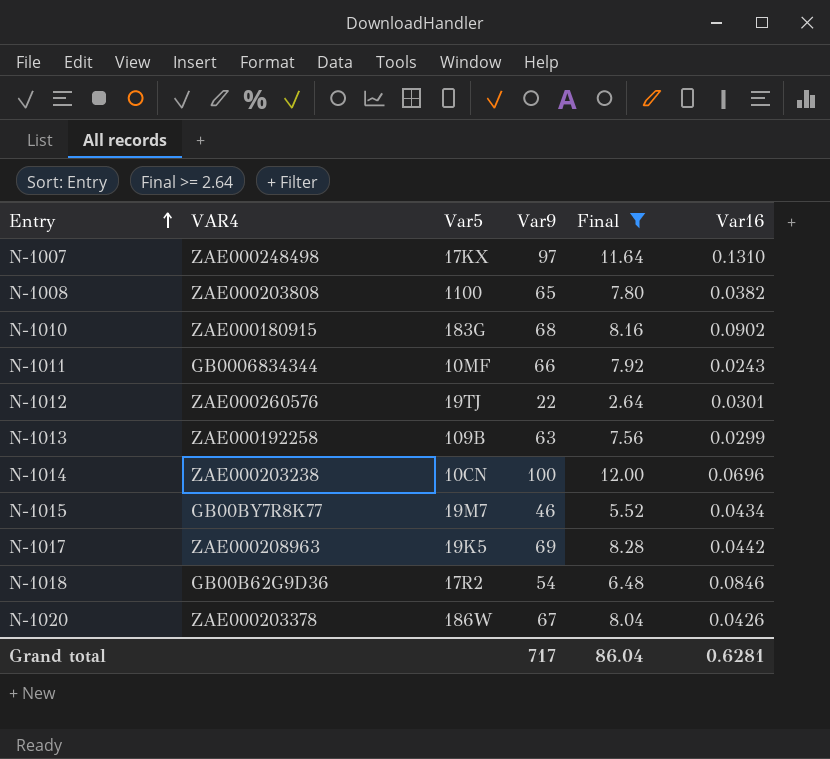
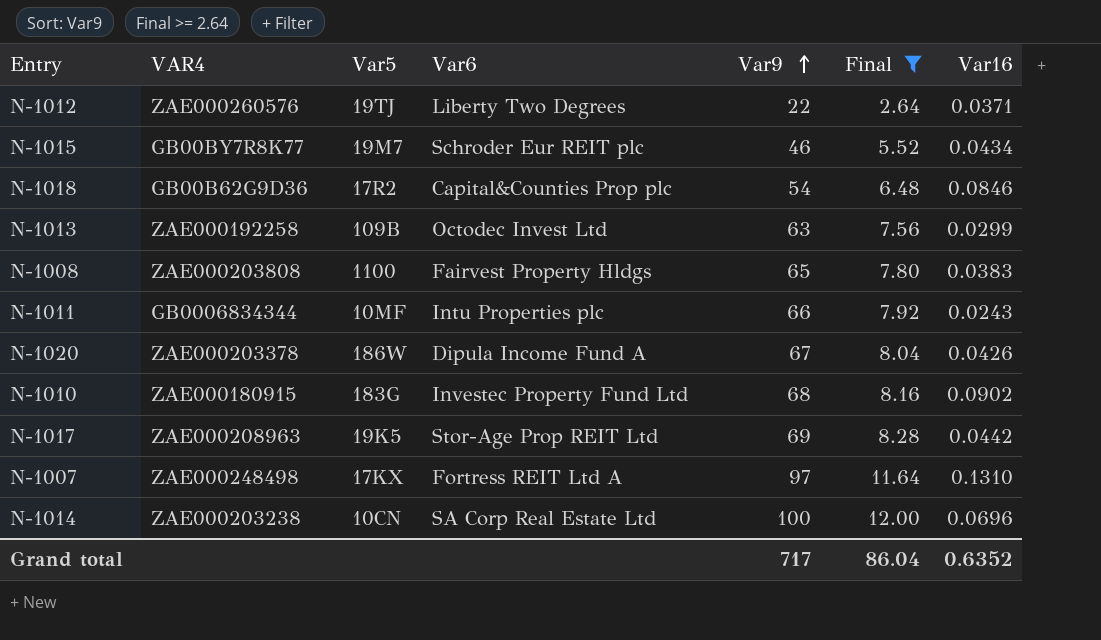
row order: Entry ascending -> Var9 ascending
column Var6 | position: none -> 4
N-1012 | Var16: 0.0301 -> 0.0371
N-1008 | Var16: 0.0382 -> 0.0383
Grand total | Var16: 0.6281 -> 0.6352

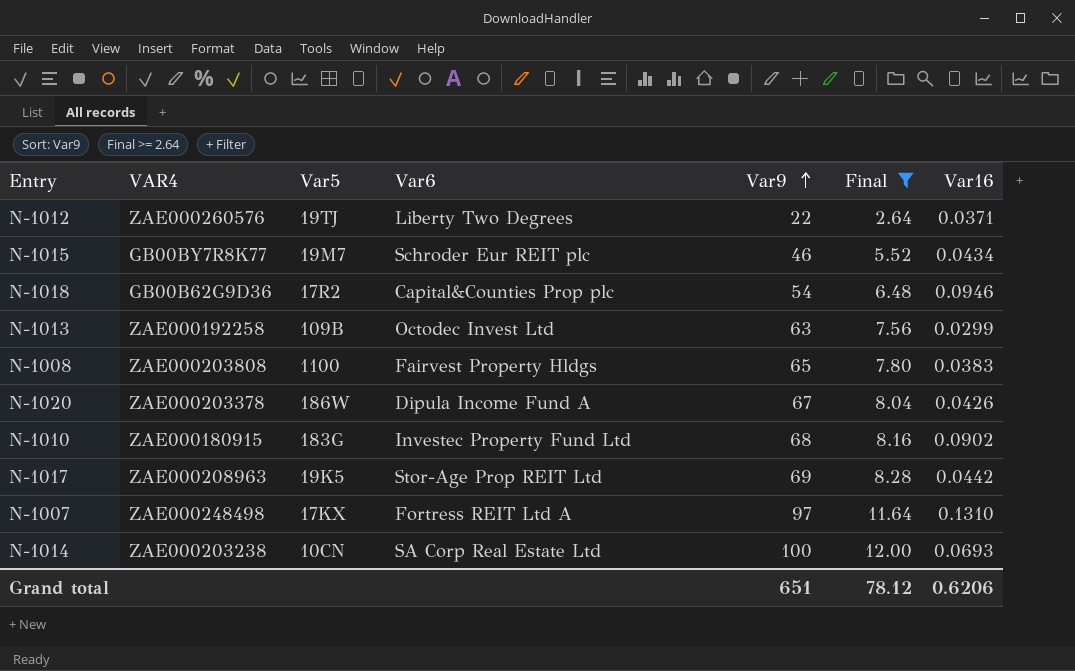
row N-1011: GB0006834344 | 10MF | Intu Properties plc | 66 | 7.92 | 0.0243 -> none
N-1018 | Var16: 0.0846 -> 0.0946
N-1014 | Var16: 0.0696 -> 0.0693
Grand total | Var9: 717 -> 651
Grand total | Final: 86.04 -> 78.12
Grand total | Var16: 0.6352 -> 0.6206

